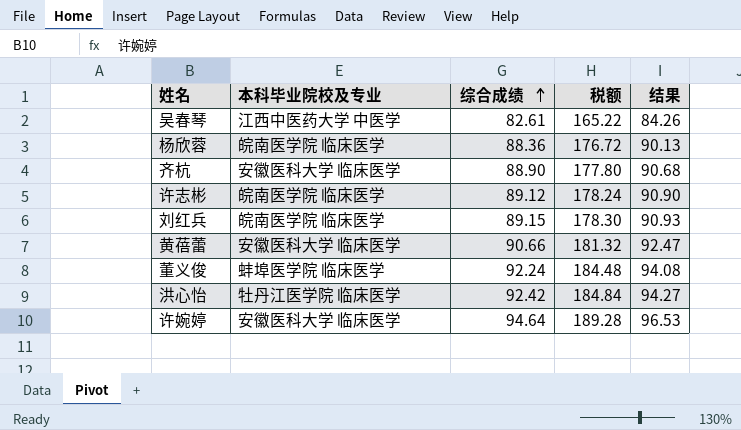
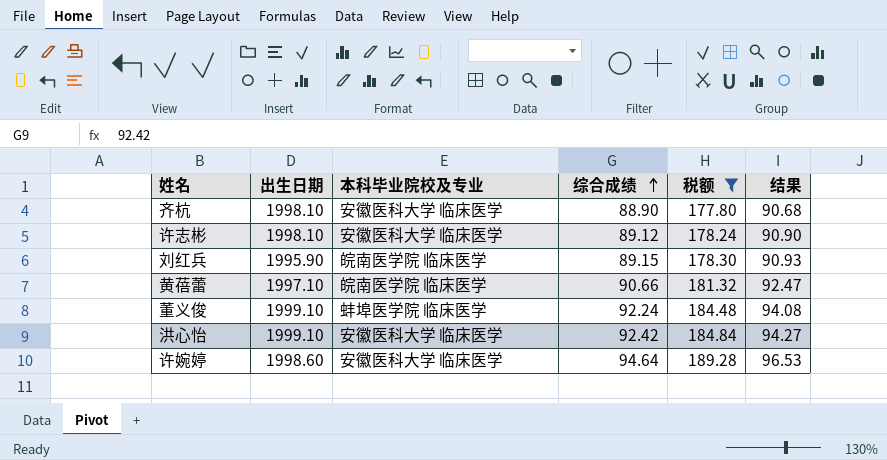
filter: none -> 税额 >= 177.80
column 出生日期 | position: none -> 2
许志彬 | 本科毕业院校及专业: 皖南医学院 临床医学 -> 安徽医科大学 临床医学
黄蓓蕾 | 本科毕业院校及专业: 安徽医科大学 临床医学 -> 皖南医学院 临床医学
洪心怡 | 本科毕业院校及专业: 牡丹江医学院 临床医学 -> 安徽医科大学 临床医学

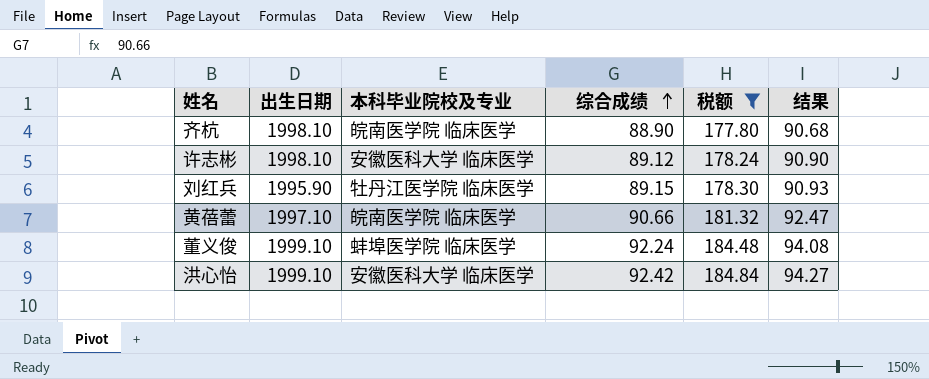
row 许婉婷: 1998.60 | 安徽医科大学 临床医学 | 94.64 | 189.28 | 96.53 -> none
齐杭 | 本科毕业院校及专业: 安徽医科大学 临床医学 -> 皖南医学院 临床医学
刘红兵 | 本科毕业院校及专业: 皖南医学院 临床医学 -> 牡丹江医学院 临床医学

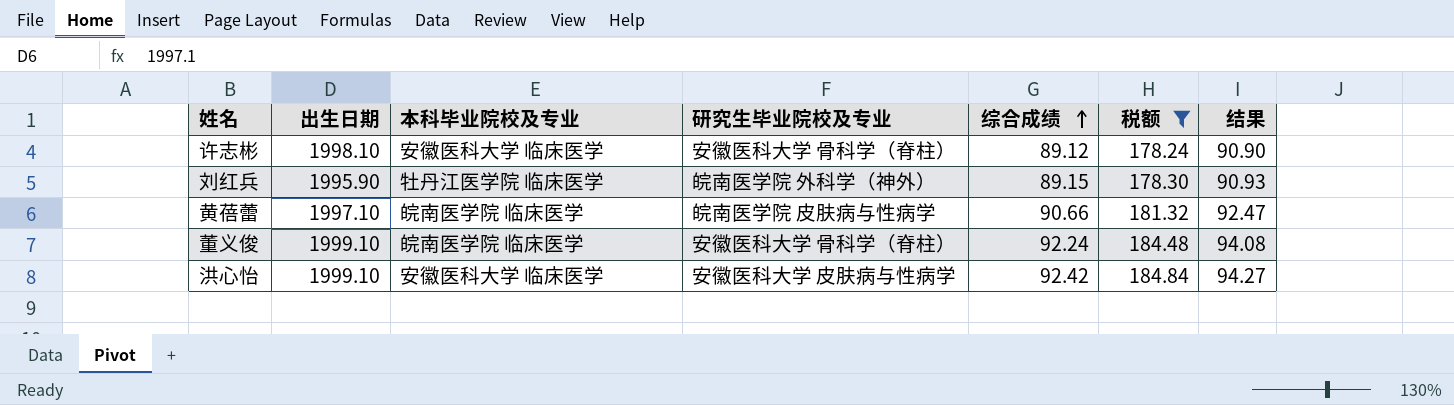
column 研究生毕业院校及专业 | position: none -> 4
row 齐杭: 1998.10 | 皖南医学院 临床医学 | 88.90 | 177.80 | 90.68 -> none
董义俊 | 本科毕业院校及专业: 蚌埠医学院 临床医学 -> 皖南医学院 临床医学

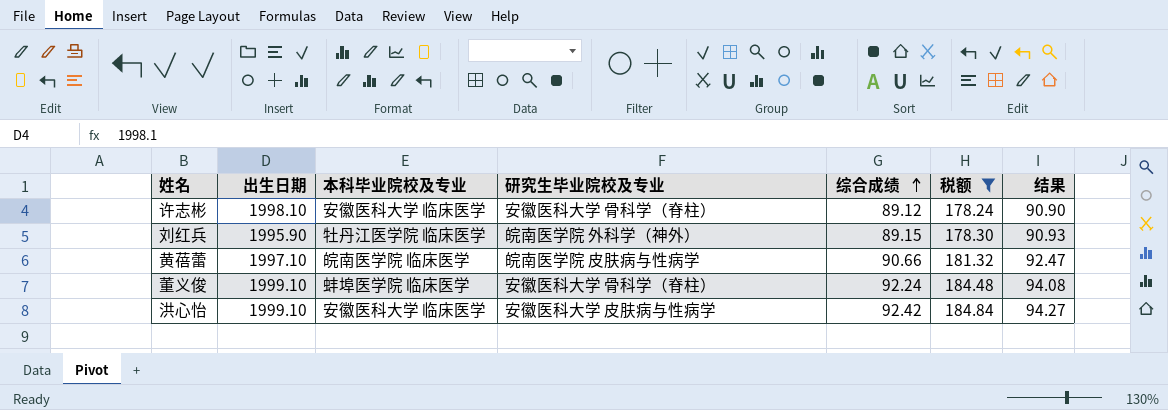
董义俊 | 本科毕业院校及专业: 皖南医学院 临床医学 -> 蚌埠医学院 临床医学

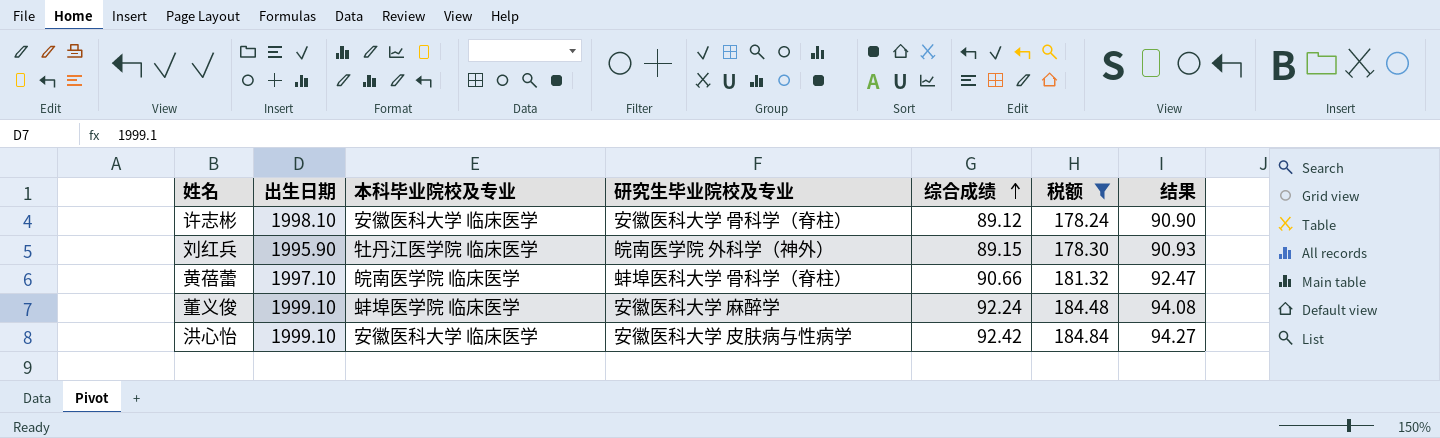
黄蓓蕾 | 研究生毕业院校及专业: 皖南医学院 皮肤病与性病学 -> 蚌埠医科大学 骨科学（脊柱）
董义俊 | 研究生毕业院校及专业: 安徽医科大学 骨科学（脊柱） -> 安徽医科大学 麻醉学

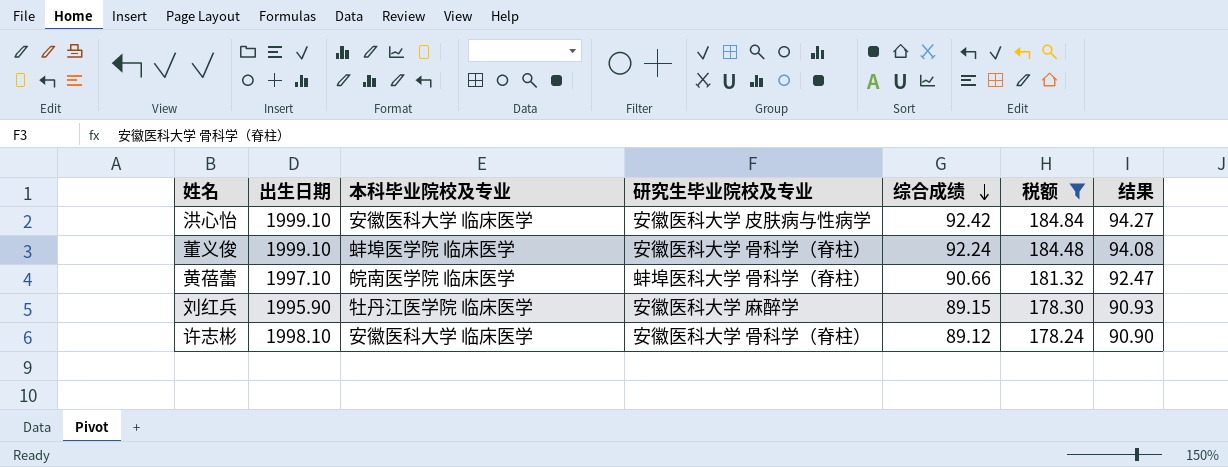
row order: 综合成绩 ascending -> 综合成绩 descending
董义俊 | 研究生毕业院校及专业: 安徽医科大学 麻醉学 -> 安徽医科大学 骨科学（脊柱）
刘红兵 | 研究生毕业院校及专业: 皖南医学院 外科学（神外） -> 安徽医科大学 麻醉学

